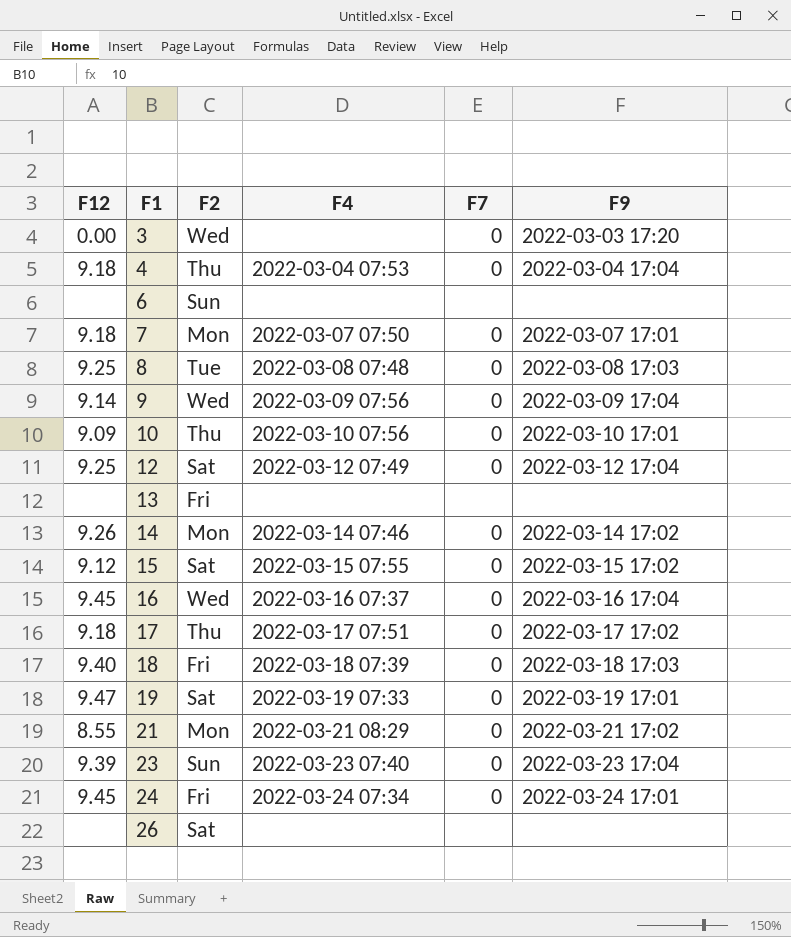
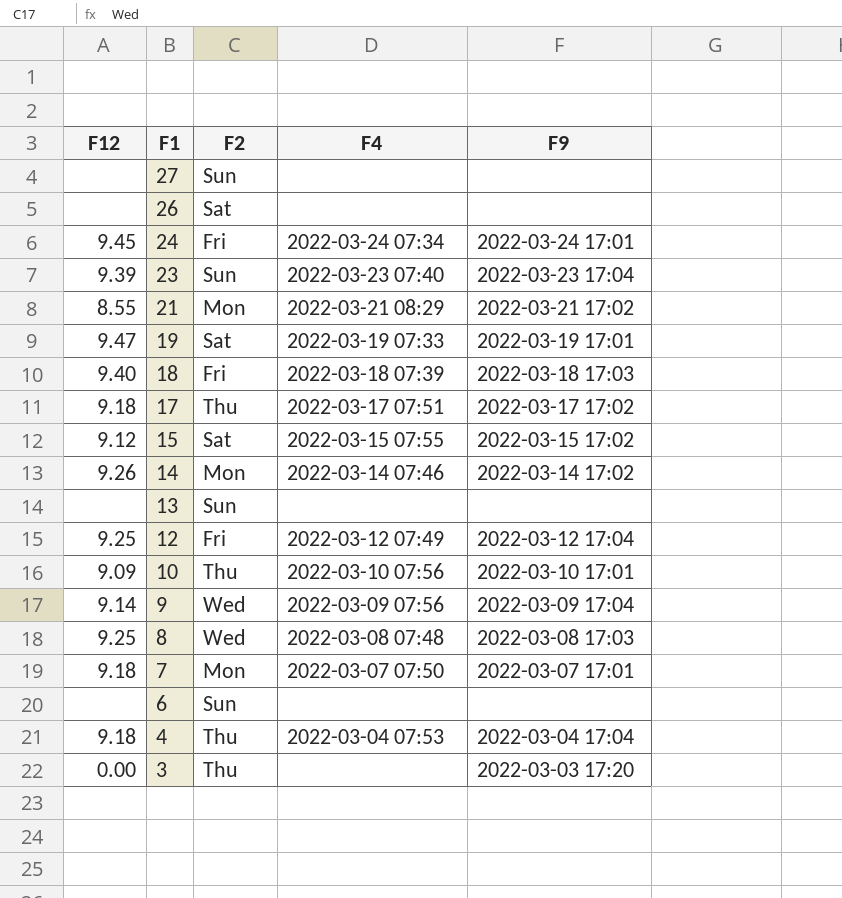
row order: F1 ascending -> F1 descending
column F7 | position: 5 -> none
row 16: 9.45 | Wed | 2022-03-16 07:37 | 0 | 2022-03-16 17:04 -> none
row 27: none -> none | Sun | none | none
13 | F2: Fri -> Sun
12 | F2: Sat -> Fri
8 | F2: Tue -> Wed
3 | F2: Wed -> Thu

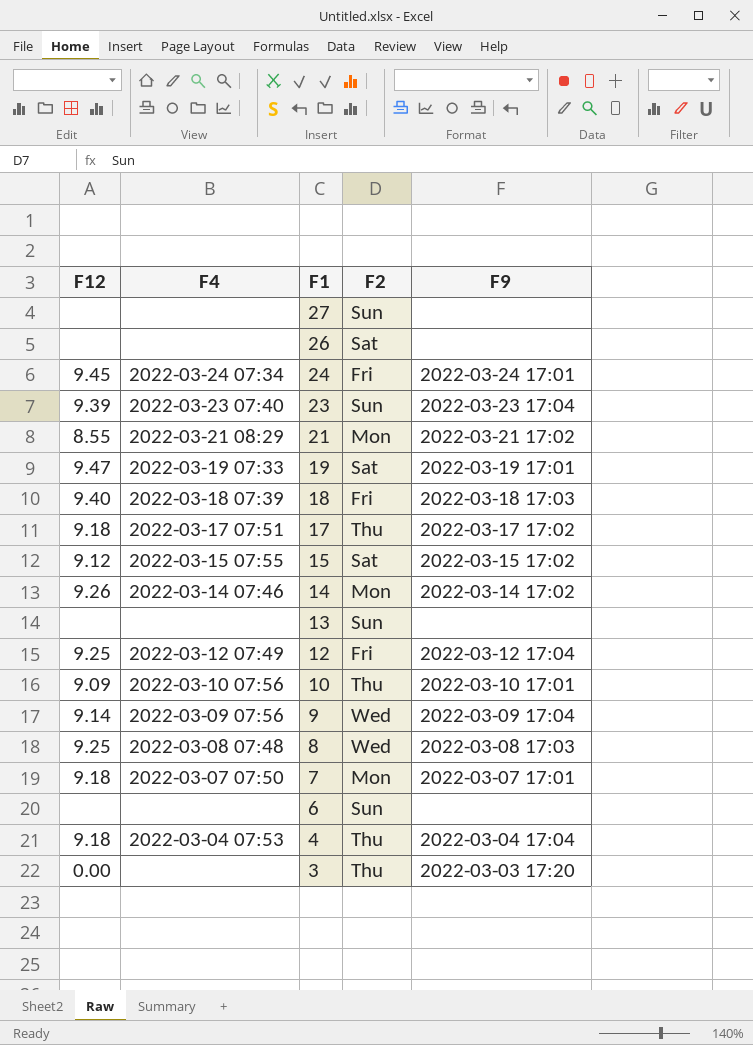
column F4 | position: 4 -> 2

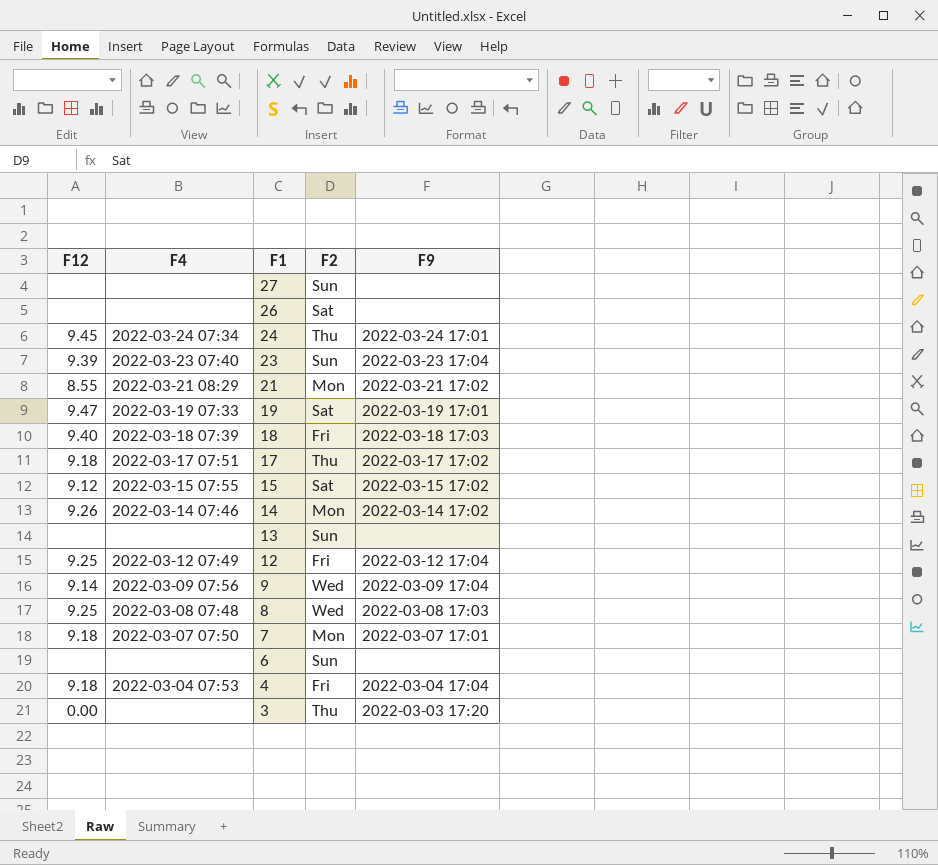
row 10: 9.09 | 2022-03-10 07:56 | Thu | 2022-03-10 17:01 -> none
24 | F2: Fri -> Thu
4 | F2: Thu -> Fri

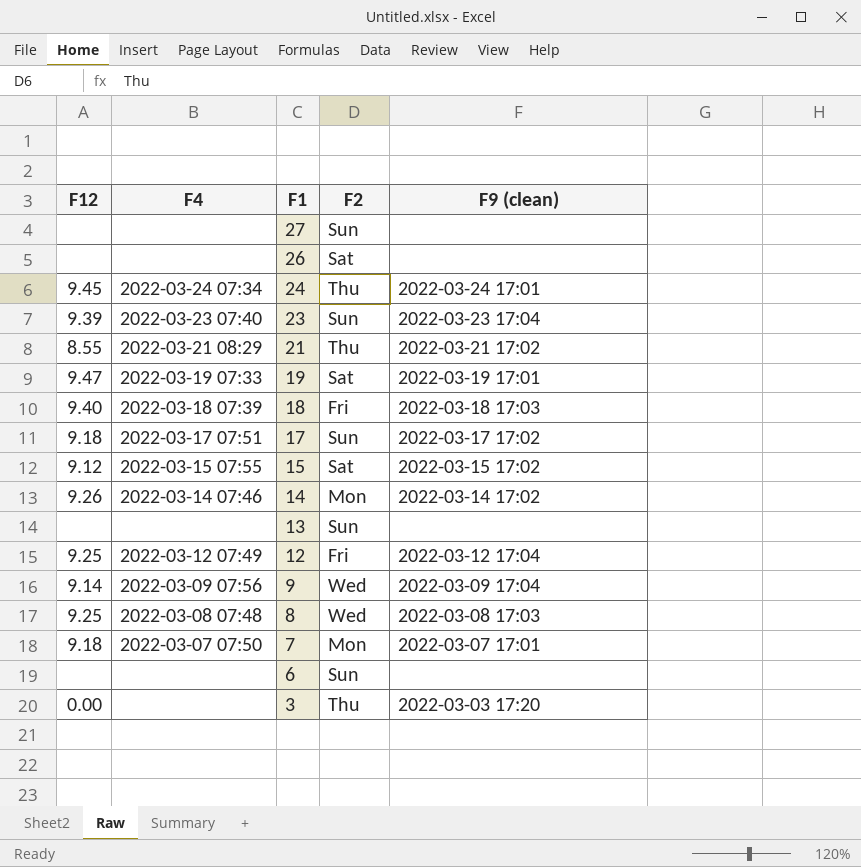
column name: F9 -> F9 (clean)
row 4: 9.18 | 2022-03-04 07:53 | Fri | 2022-03-04 17:04 -> none
21 | F2: Mon -> Thu
17 | F2: Thu -> Sun

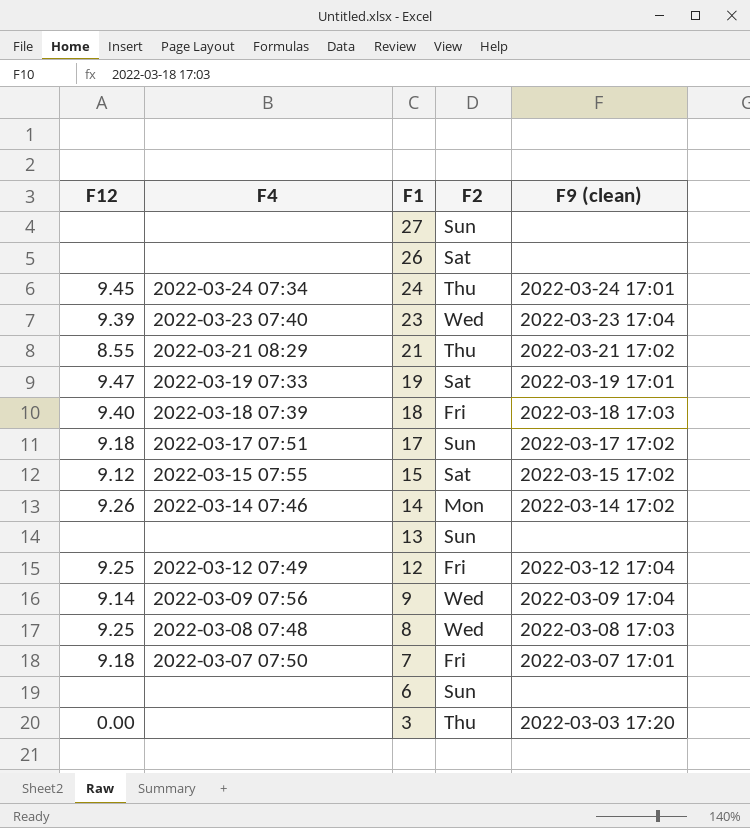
23 | F2: Sun -> Wed
7 | F2: Mon -> Fri

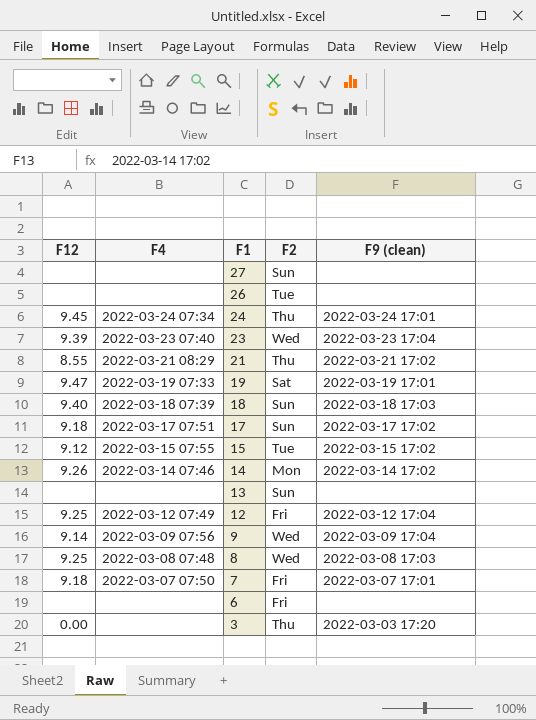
26 | F2: Sat -> Tue
18 | F2: Fri -> Sun
15 | F2: Sat -> Tue
6 | F2: Sun -> Fri

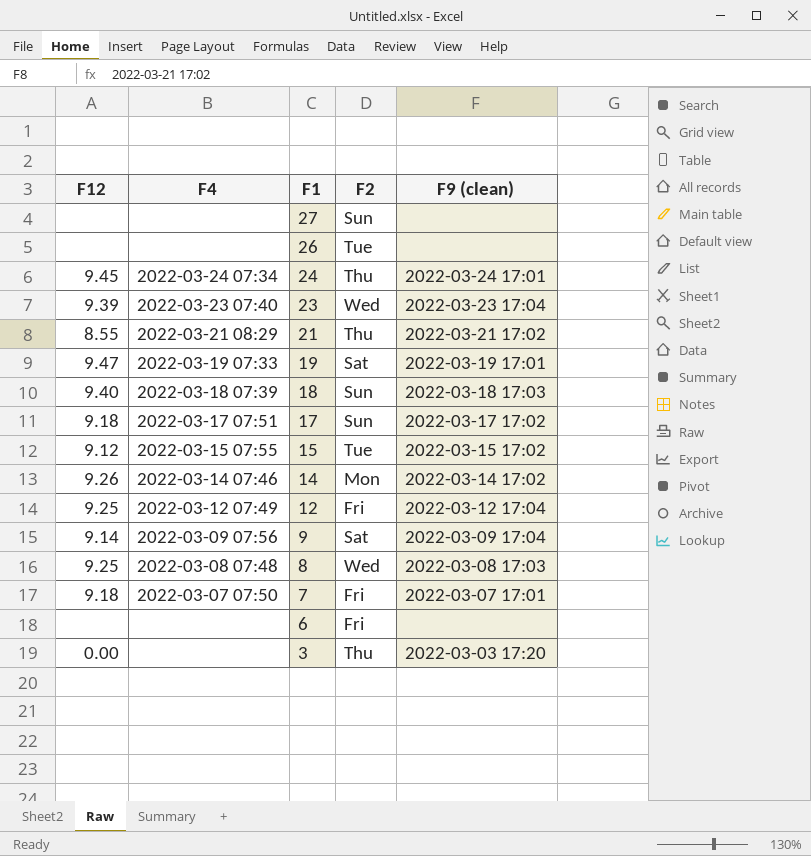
row 13: none | none | Sun | none -> none
9 | F2: Wed -> Sat

